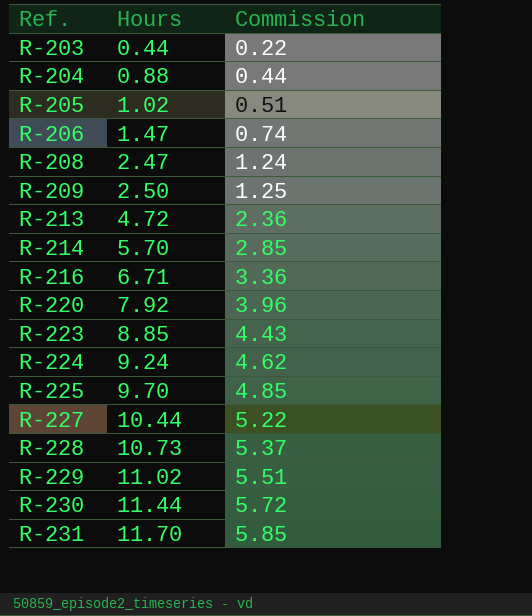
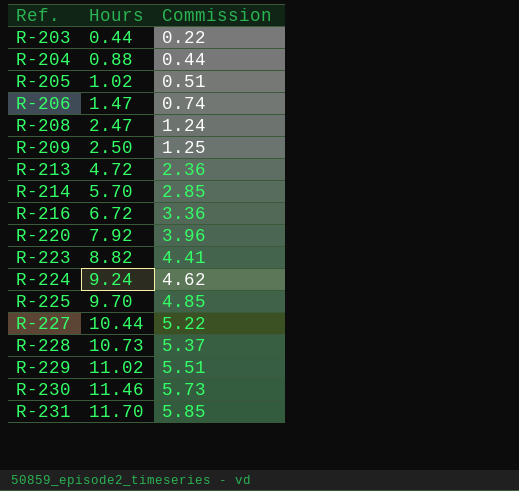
R-216 | Hours: 6.71 -> 6.72
R-223 | Hours: 8.85 -> 8.82
R-223 | Commission: 4.43 -> 4.41
R-230 | Hours: 11.44 -> 11.46
R-230 | Commission: 5.72 -> 5.73

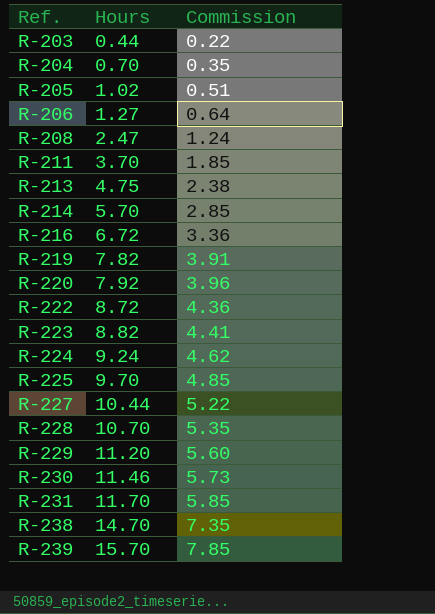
row R-209: 2.50 | 1.25 -> none
R-204 | Hours: 0.88 -> 0.70
R-204 | Commission: 0.44 -> 0.35
R-206 | Hours: 1.47 -> 1.27
R-206 | Commission: 0.74 -> 0.64
row R-211: none -> 3.70 | 1.85
R-213 | Hours: 4.72 -> 4.75
R-213 | Commission: 2.36 -> 2.38
row R-219: none -> 7.82 | 3.91
row R-222: none -> 8.72 | 4.36
R-228 | Hours: 10.73 -> 10.70
R-228 | Commission: 5.37 -> 5.35
R-229 | Hours: 11.02 -> 11.20
R-229 | Commission: 5.51 -> 5.60
row R-238: none -> 14.70 | 7.35
row R-239: none -> 15.70 | 7.85

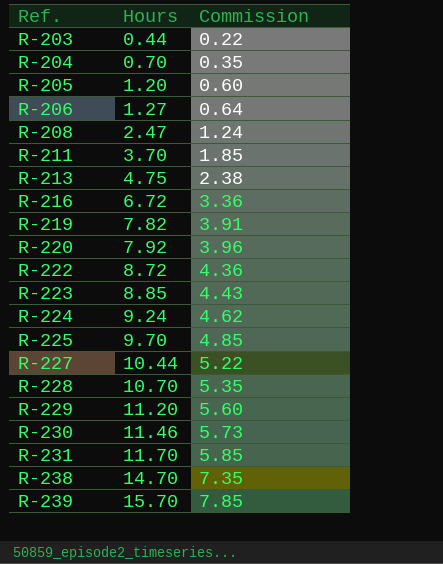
row R-214: 5.70 | 2.85 -> none
R-205 | Hours: 1.02 -> 1.20
R-205 | Commission: 0.51 -> 0.60
R-223 | Hours: 8.82 -> 8.85
R-223 | Commission: 4.41 -> 4.43

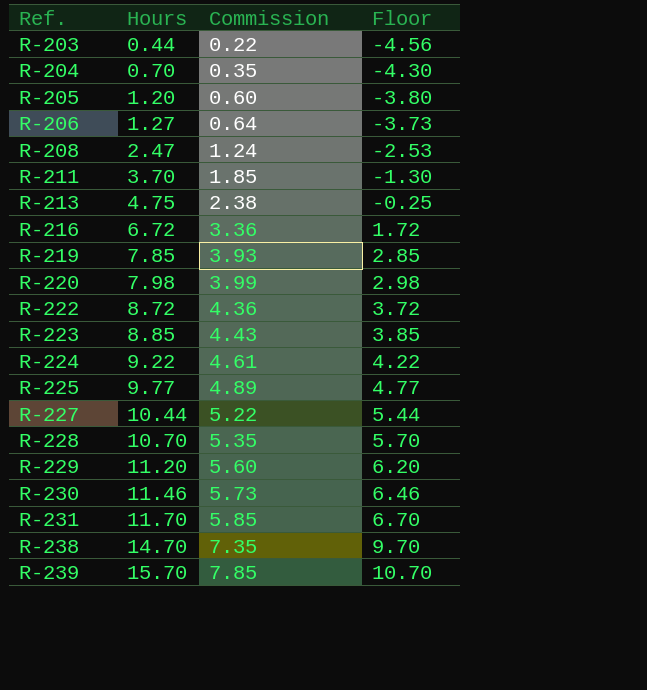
column Floor | formula: none -> [Hours] - 5
R-219 | Hours: 7.82 -> 7.85
R-219 | Commission: 3.91 -> 3.93
R-220 | Hours: 7.92 -> 7.98
R-220 | Commission: 3.96 -> 3.99
R-224 | Hours: 9.24 -> 9.22
R-224 | Commission: 4.62 -> 4.61
R-225 | Hours: 9.70 -> 9.77
R-225 | Commission: 4.85 -> 4.89

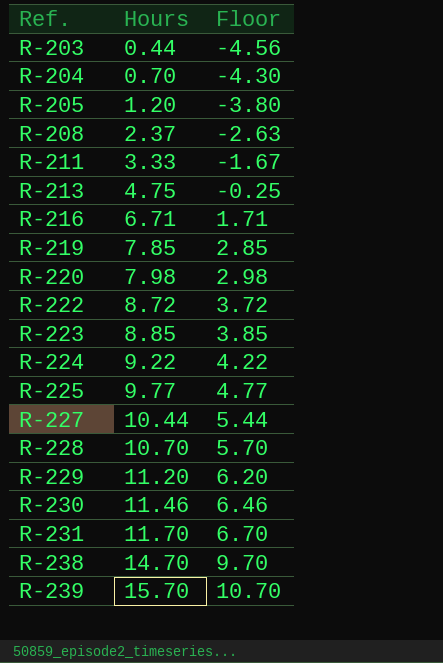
column Commission | formula: [Hours] * 0.5 -> none
row R-206: 1.27 | 0.64 | -3.73 -> none
R-208 | Hours: 2.47 -> 2.37
R-208 | Floor: -2.53 -> -2.63
R-211 | Hours: 3.70 -> 3.33
R-211 | Floor: -1.30 -> -1.67
R-216 | Hours: 6.72 -> 6.71
R-216 | Floor: 1.72 -> 1.71

